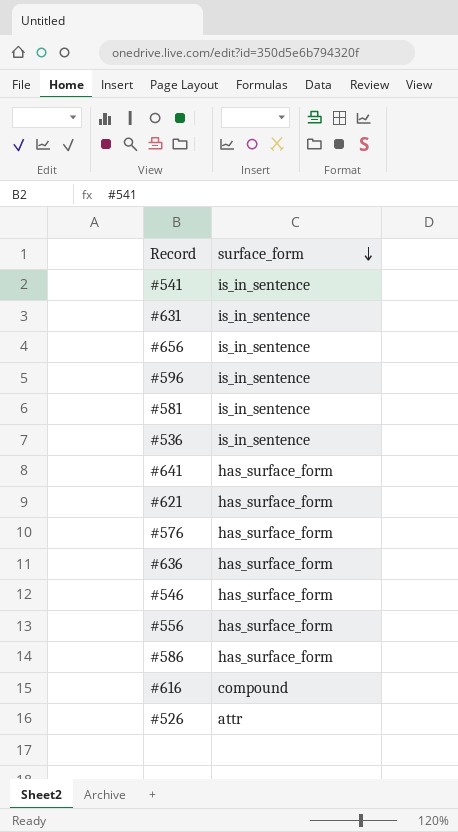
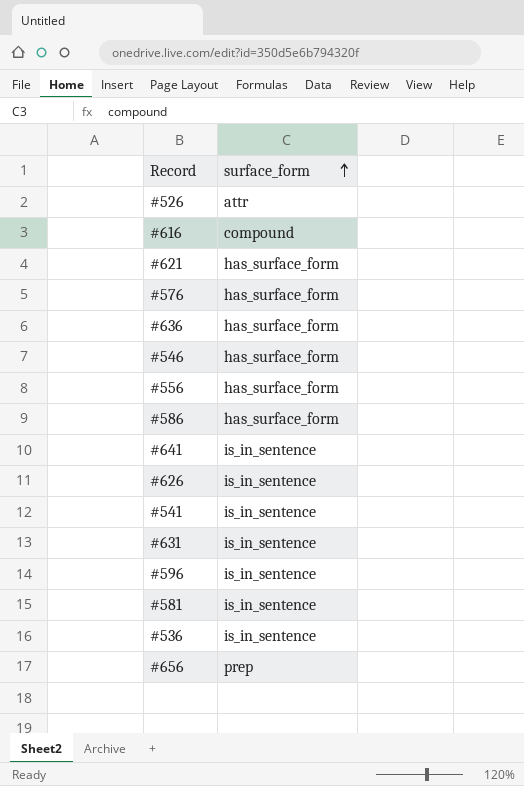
row order: surface_form descending -> surface_form ascending
#641 | surface_form: has_surface_form -> is_in_sentence
row #626: none -> is_in_sentence
#656 | surface_form: is_in_sentence -> prep

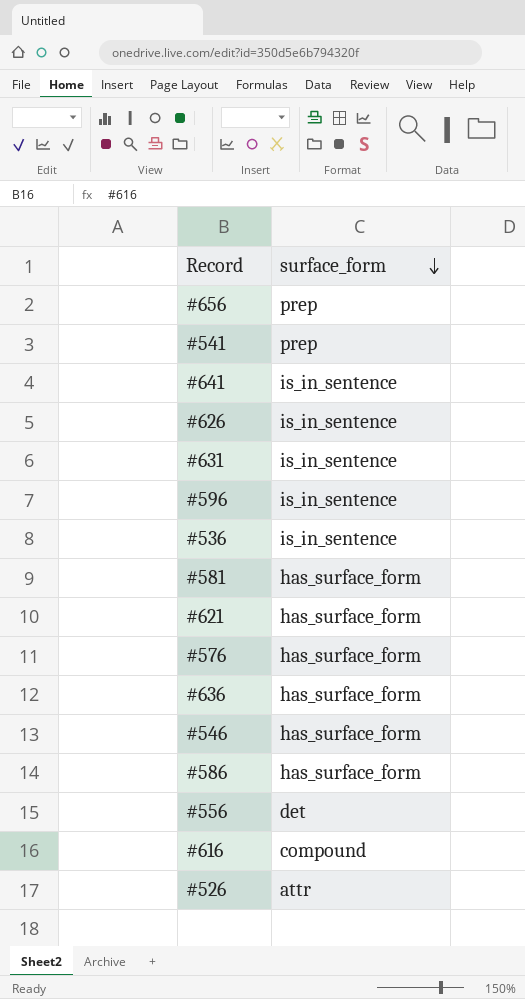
row order: surface_form ascending -> surface_form descending
#541 | surface_form: is_in_sentence -> prep
#581 | surface_form: is_in_sentence -> has_surface_form
#556 | surface_form: has_surface_form -> det

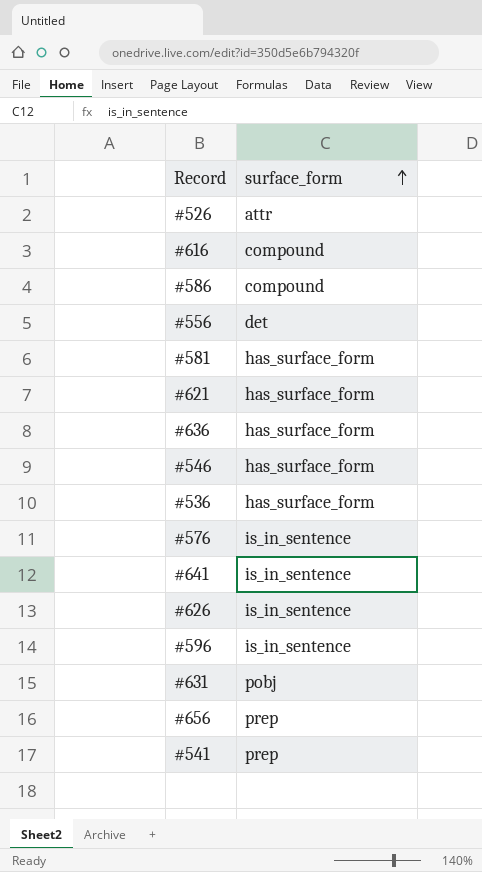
row order: surface_form descending -> surface_form ascending
#586 | surface_form: has_surface_form -> compound
#536 | surface_form: is_in_sentence -> has_surface_form
#576 | surface_form: has_surface_form -> is_in_sentence
#631 | surface_form: is_in_sentence -> pobj

